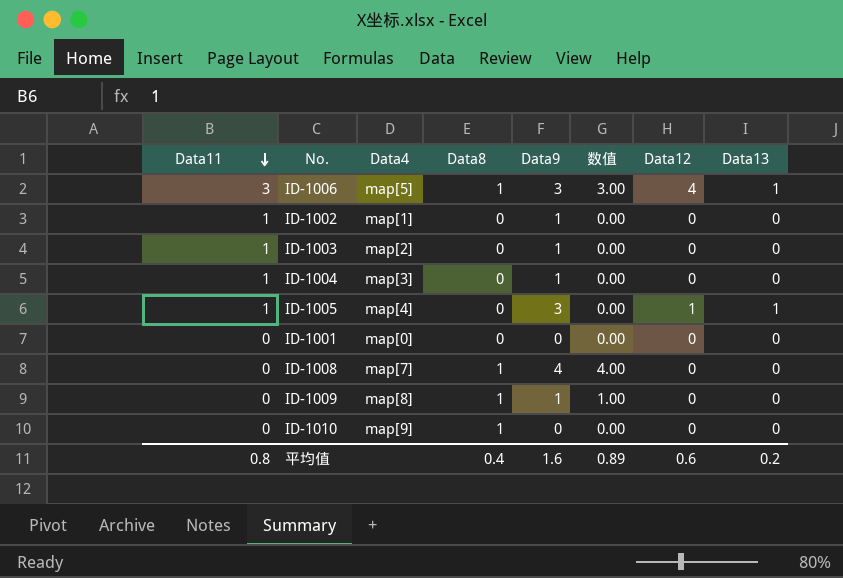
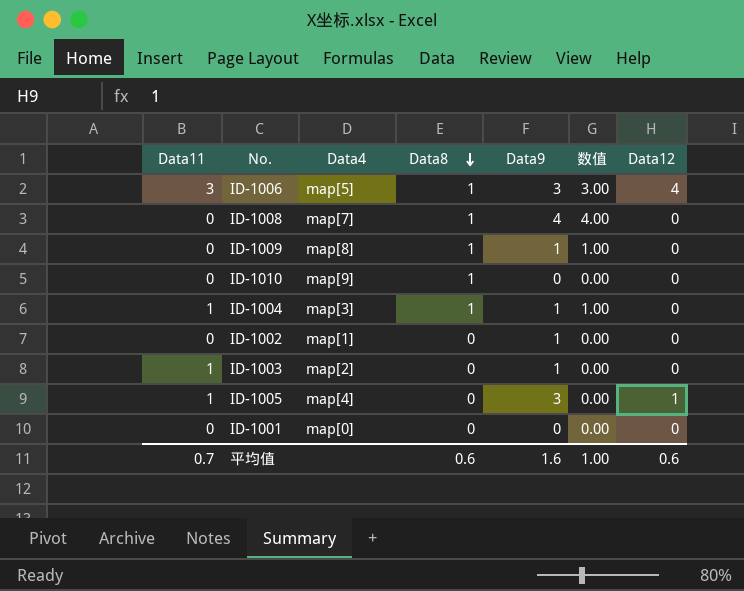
row order: Data11 descending -> Data8 descending
column Data13 | position: 8 -> none
ID-1004 | Data8: 0 -> 1
ID-1004 | 数值: 0.00 -> 1.00
ID-1002 | Data11: 1 -> 0
平均值 | Data11: 0.8 -> 0.7
平均值 | Data8: 0.4 -> 0.6
平均值 | 数值: 0.89 -> 1.00

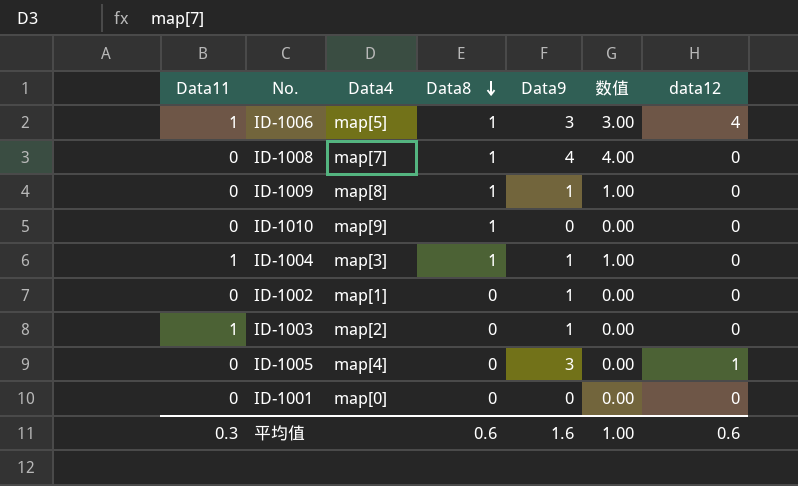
column name: Data12 -> data12
ID-1006 | Data11: 3 -> 1
ID-1005 | Data11: 1 -> 0
平均值 | Data11: 0.7 -> 0.3

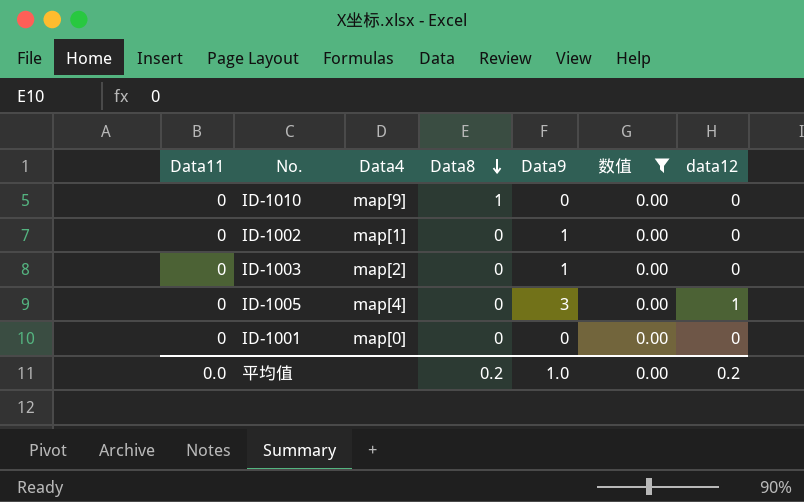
filter: none -> 数值 = 0.00
ID-1003 | Data11: 1 -> 0
平均值 | Data11: 0.3 -> 0.0
平均值 | Data8: 0.6 -> 0.2
平均值 | Data9: 1.6 -> 1.0
平均值 | 数值: 1.00 -> 0.00
平均值 | data12: 0.6 -> 0.2

